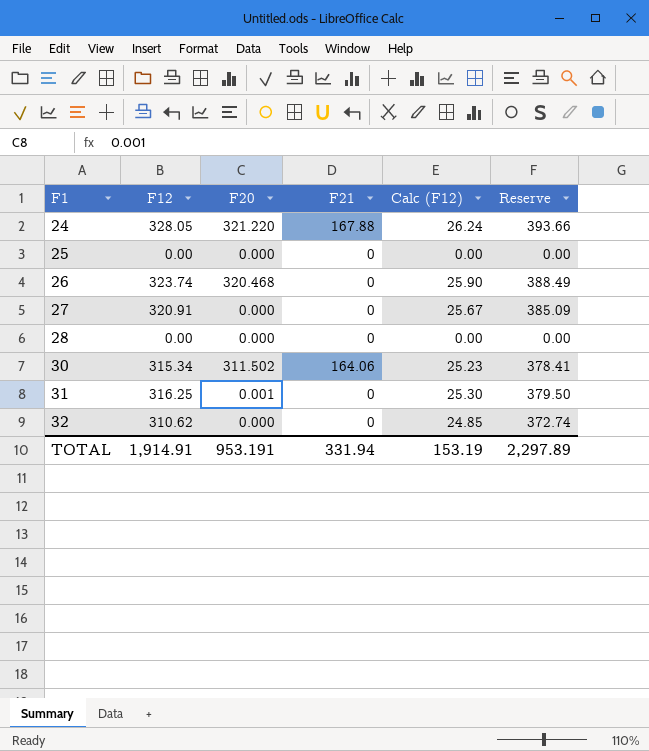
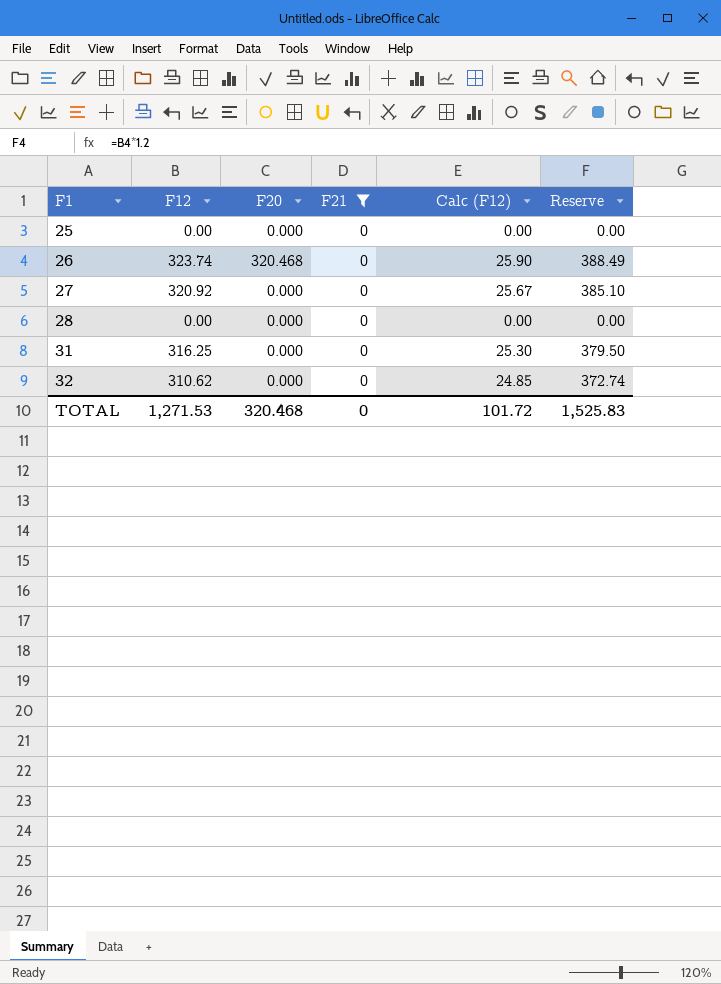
filter: none -> F21 = 0
27 | F12: 320.91 -> 320.92
27 | Reserve: 385.09 -> 385.10
31 | F20: 0.001 -> 0.000
TOTAL | F12: 1,914.91 -> 1,271.53
TOTAL | F20: 953.191 -> 320.468
TOTAL | F21: 331.94 -> 0
TOTAL | Calc (F12): 153.19 -> 101.72
TOTAL | Reserve: 2,297.89 -> 1,525.83

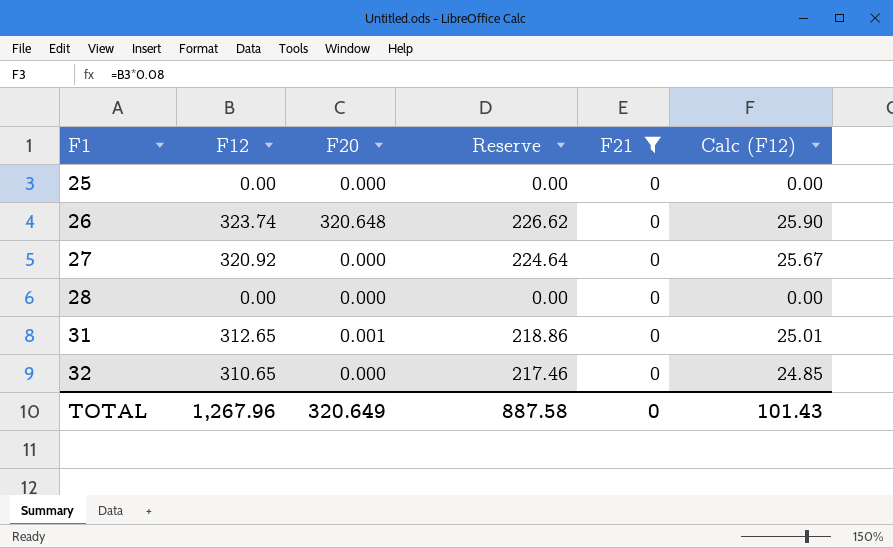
column Reserve | formula: [F12] * 1.2 -> [F12] * 0.7
column Reserve | position: 6 -> 4
26 | F20: 320.468 -> 320.648
31 | F12: 316.25 -> 312.65
31 | F20: 0.000 -> 0.001
31 | Calc (F12): 25.30 -> 25.01
32 | F12: 310.62 -> 310.65
TOTAL | F12: 1,271.53 -> 1,267.96
TOTAL | F20: 320.468 -> 320.649
TOTAL | Reserve: 1,525.83 -> 887.58
TOTAL | Calc (F12): 101.72 -> 101.43

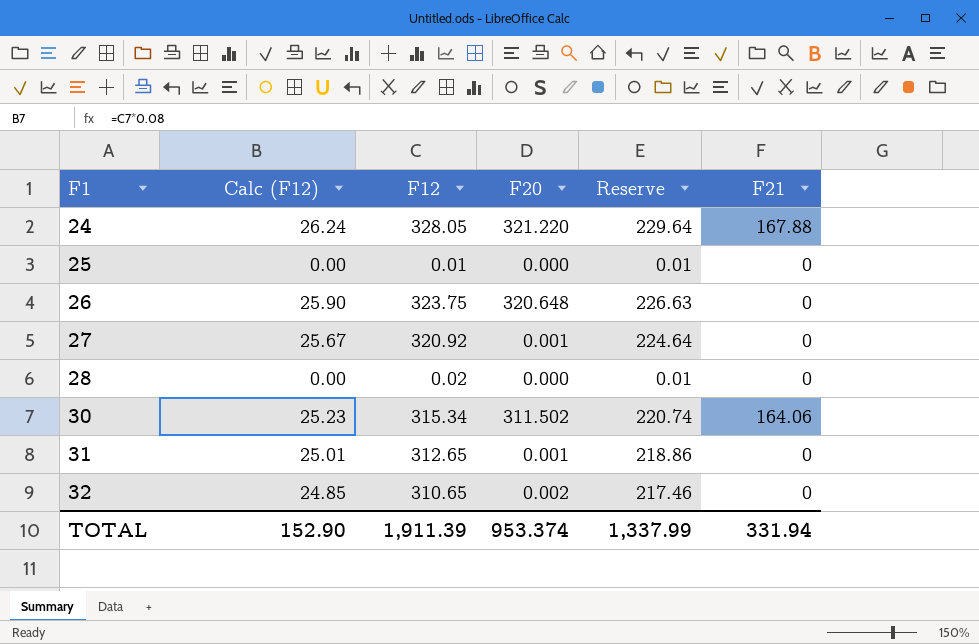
filter: F21 = 0 -> none
column Calc (F12) | position: 6 -> 2
25 | F12: 0.00 -> 0.01
25 | Reserve: 0.00 -> 0.01
26 | F12: 323.74 -> 323.75
26 | Reserve: 226.62 -> 226.63
27 | F20: 0.000 -> 0.001
28 | F12: 0.00 -> 0.02
28 | Reserve: 0.00 -> 0.01
32 | F20: 0.000 -> 0.002
TOTAL | Calc (F12): 101.43 -> 152.90
TOTAL | F12: 1,267.96 -> 1,911.39
TOTAL | F20: 320.649 -> 953.374
TOTAL | Reserve: 887.58 -> 1,337.99
TOTAL | F21: 0 -> 331.94

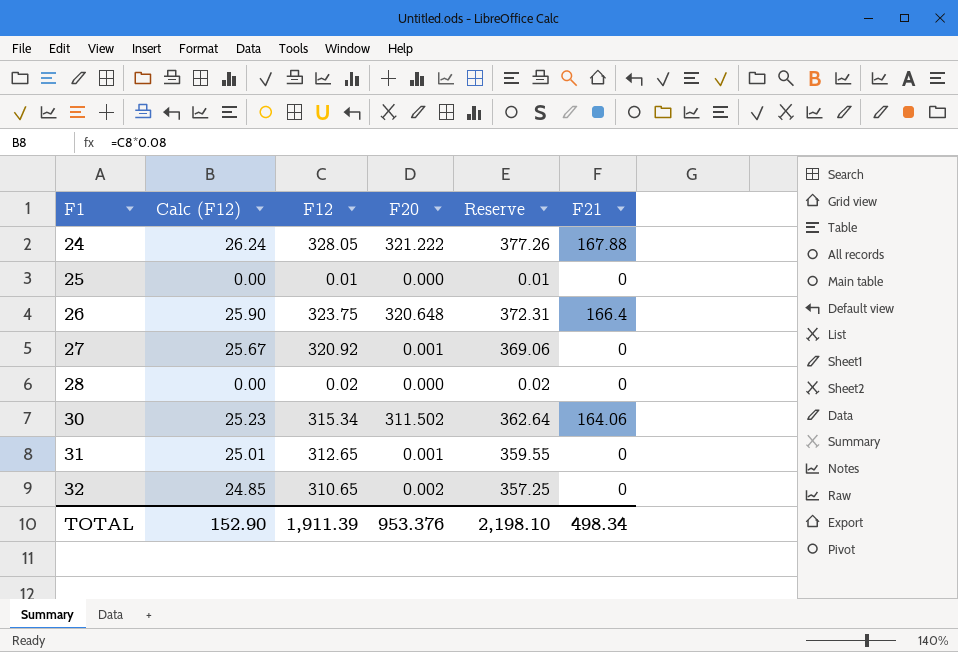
column Reserve | formula: [F12] * 0.7 -> [F12] * 1.15
24 | F20: 321.220 -> 321.222
26 | F21: 0 -> 166.4
TOTAL | F20: 953.374 -> 953.376
TOTAL | Reserve: 1,337.99 -> 2,198.10
TOTAL | F21: 331.94 -> 498.34

